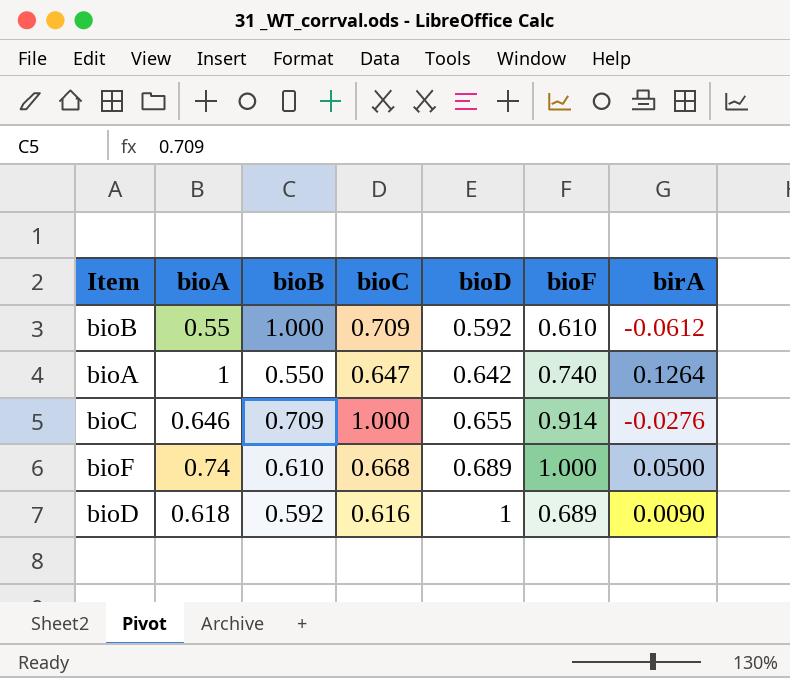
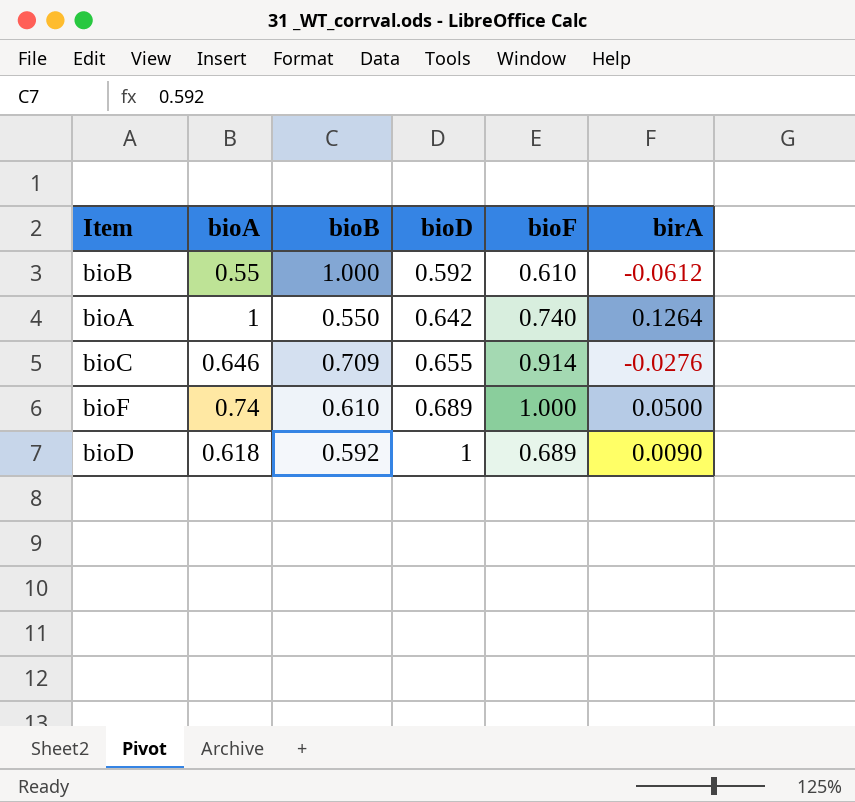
column bioC | position: 4 -> none

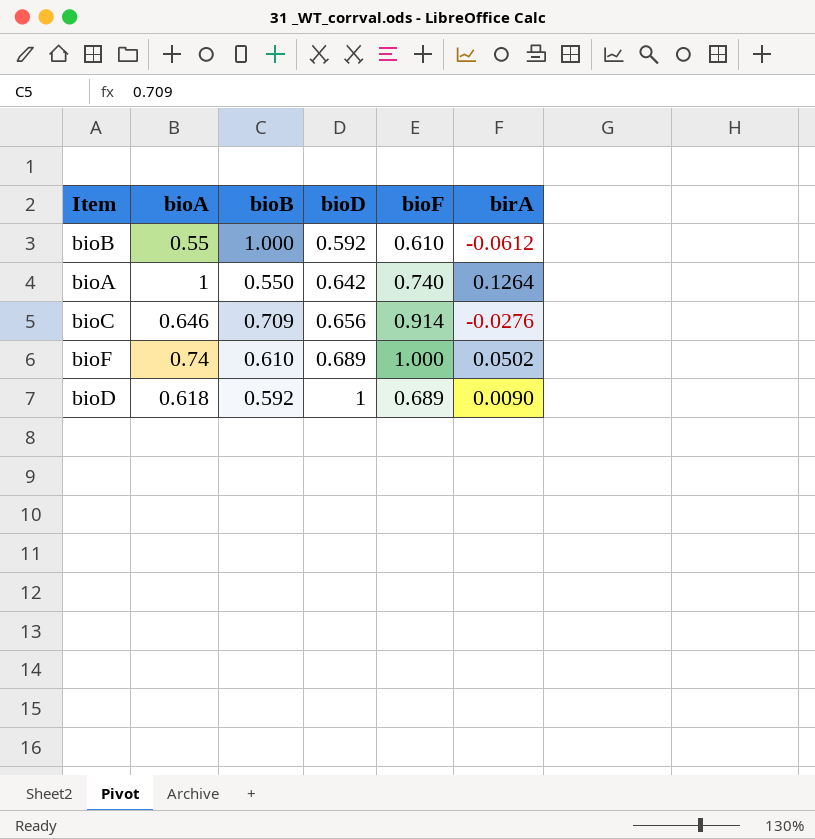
bioC | bioD: 0.655 -> 0.656
bioF | birA: 0.0500 -> 0.0502

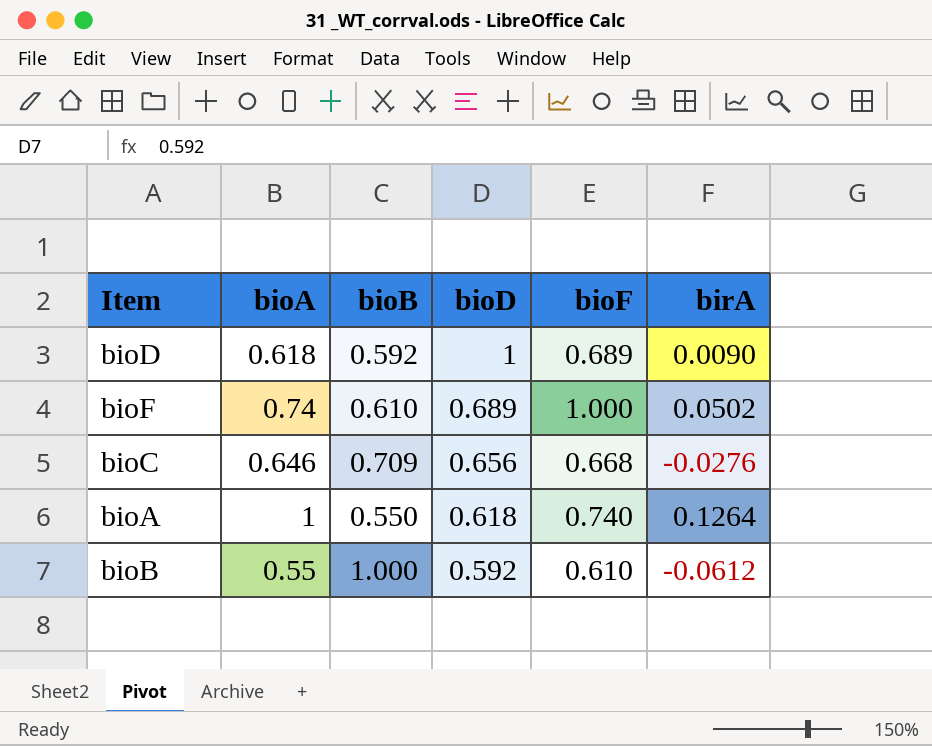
row order: bioD ascending -> bioD descending
bioC | bioF: 0.914 -> 0.668
bioA | bioD: 0.642 -> 0.618

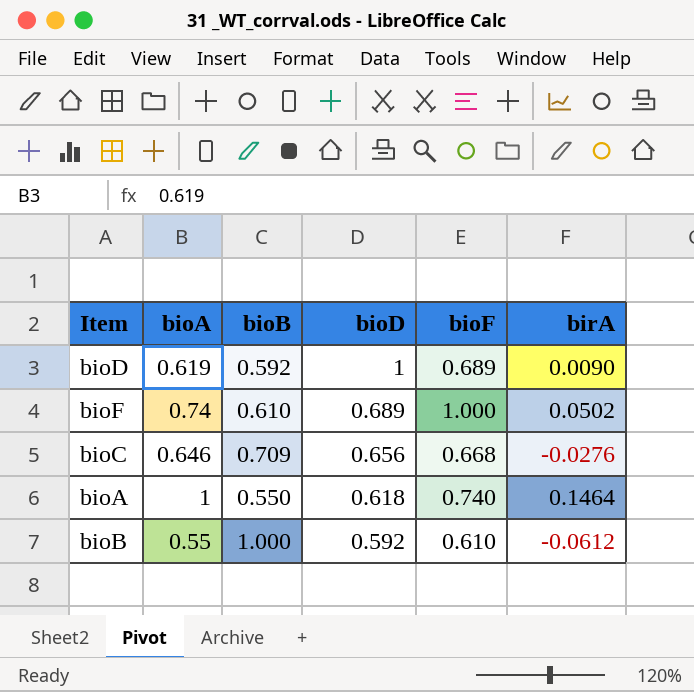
bioD | bioA: 0.618 -> 0.619
bioA | birA: 0.1264 -> 0.1464

